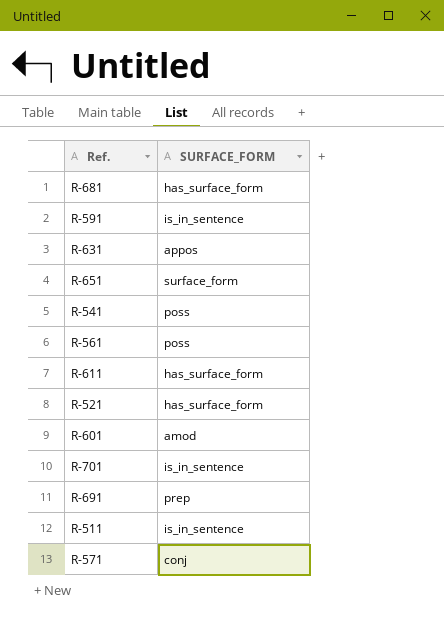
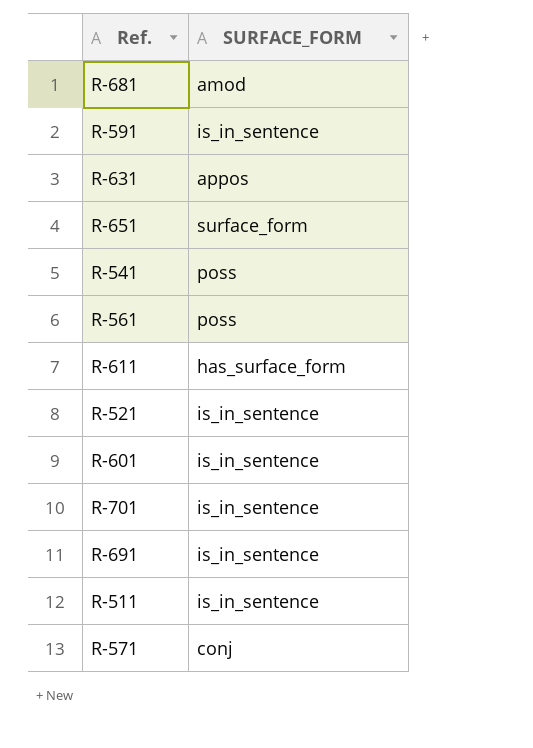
R-681 | SURFACE_FORM: has_surface_form -> amod
R-521 | SURFACE_FORM: has_surface_form -> is_in_sentence
R-601 | SURFACE_FORM: amod -> is_in_sentence
R-691 | SURFACE_FORM: prep -> is_in_sentence

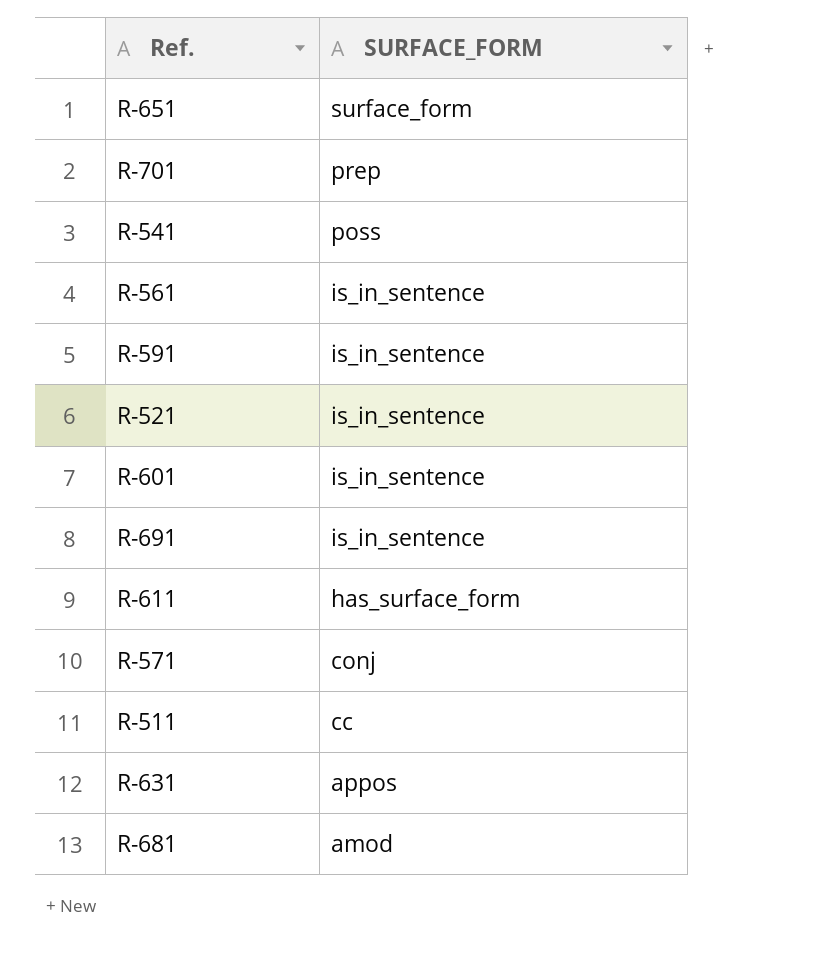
row order: none -> SURFACE_FORM descending
R-701 | SURFACE_FORM: is_in_sentence -> prep
R-561 | SURFACE_FORM: poss -> is_in_sentence
R-511 | SURFACE_FORM: is_in_sentence -> cc

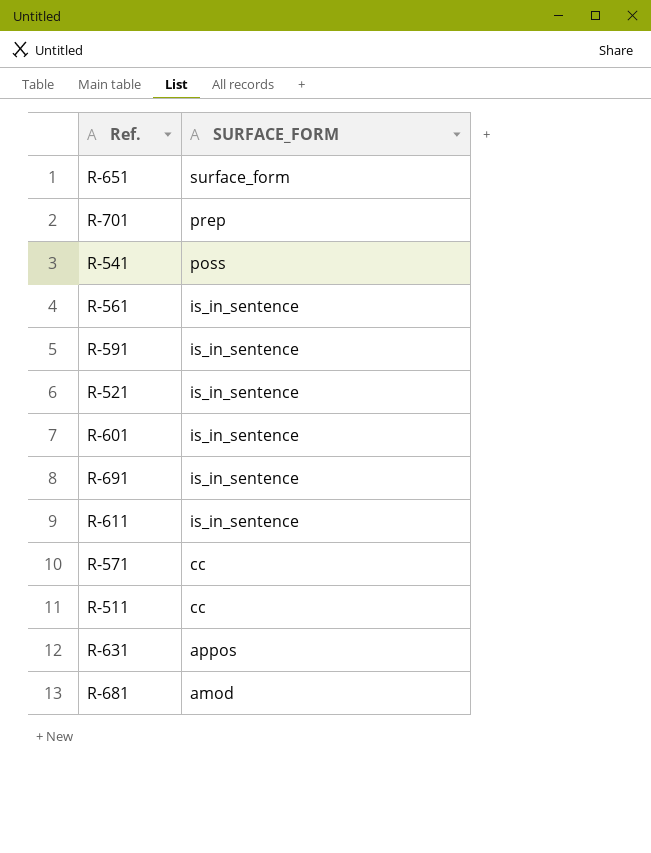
R-611 | SURFACE_FORM: has_surface_form -> is_in_sentence
R-571 | SURFACE_FORM: conj -> cc

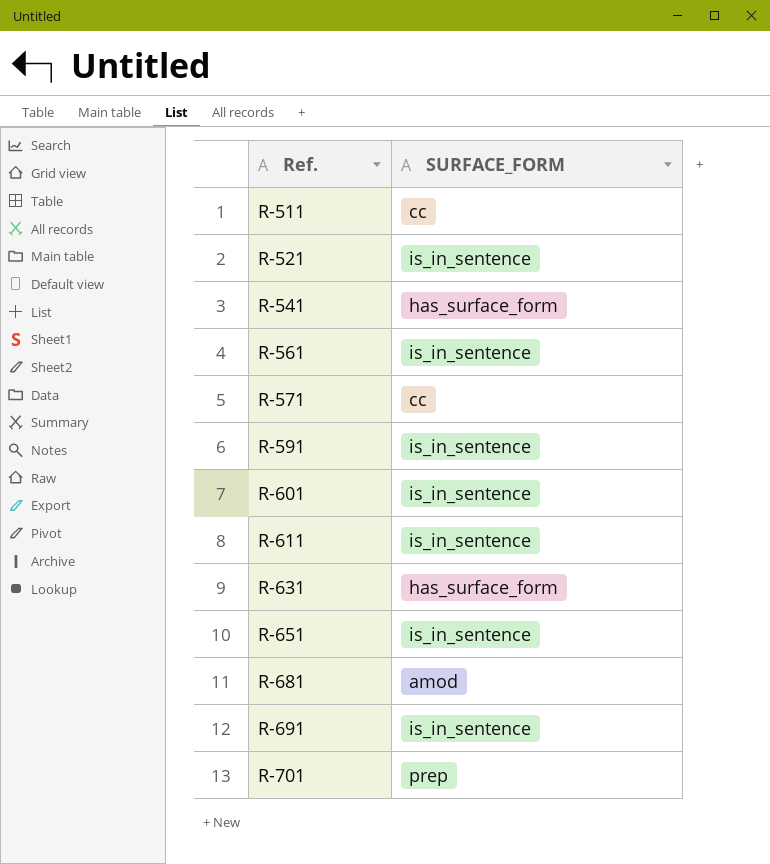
row order: SURFACE_FORM descending -> Ref. ascending
R-541 | SURFACE_FORM: poss -> has_surface_form
R-631 | SURFACE_FORM: appos -> has_surface_form
R-651 | SURFACE_FORM: surface_form -> is_in_sentence

